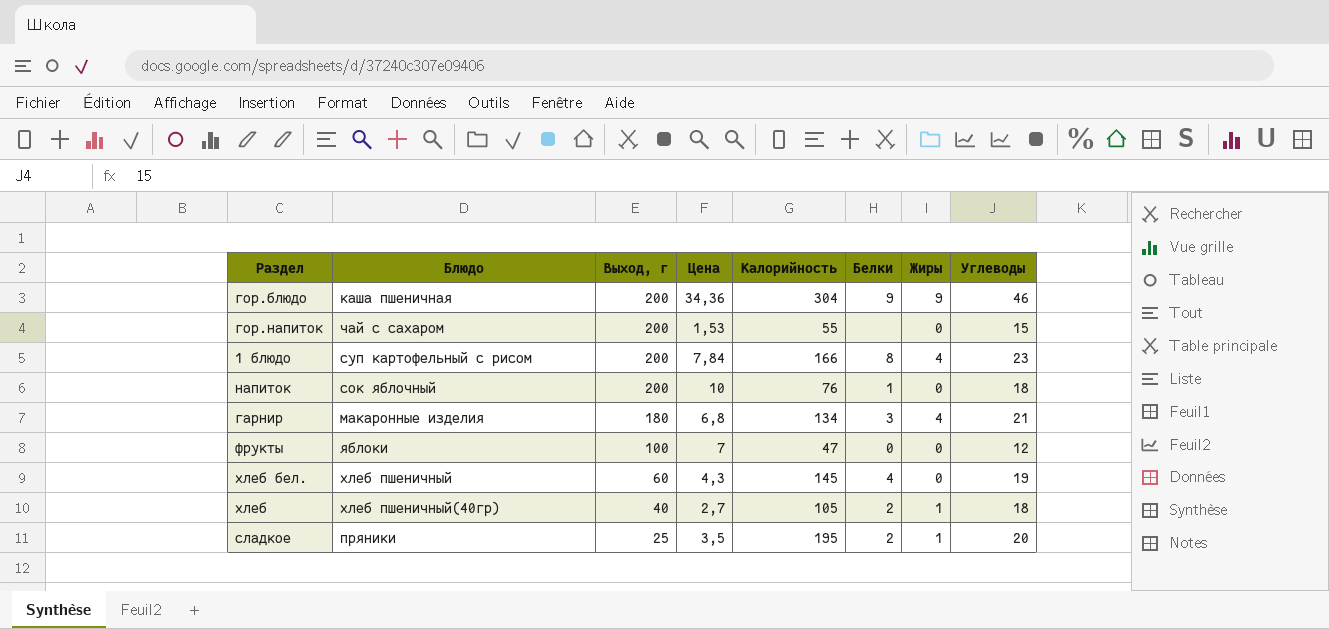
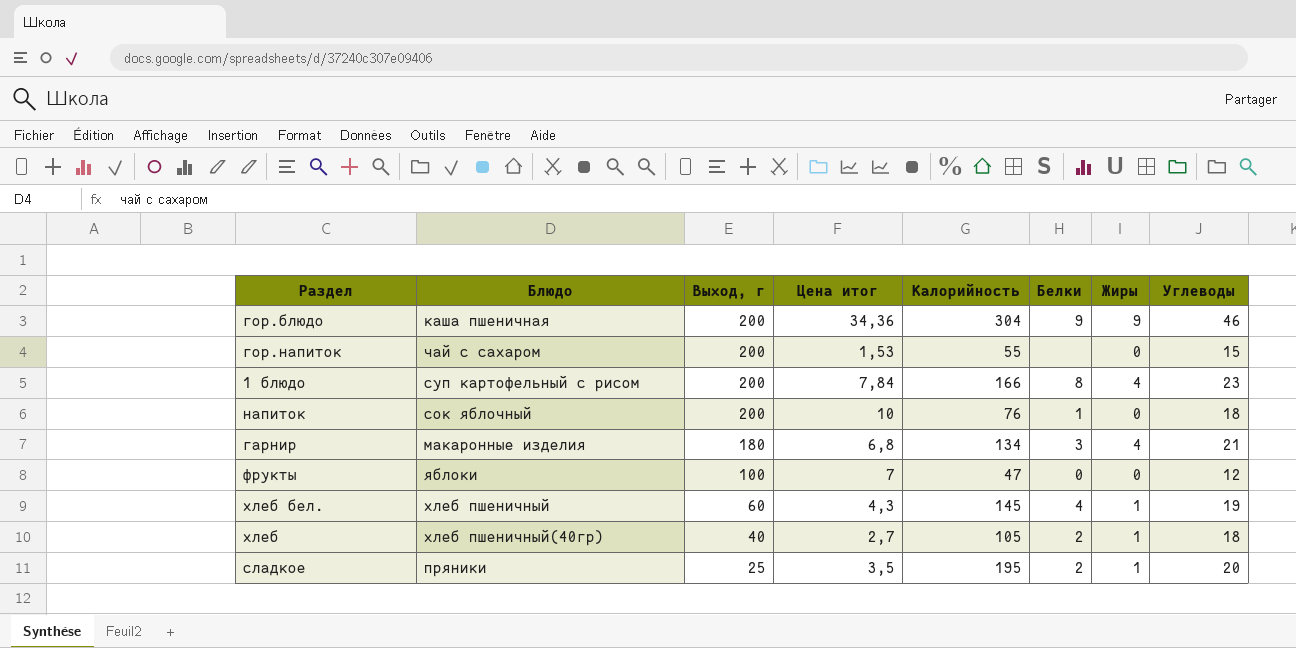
column name: Цена -> Цена итог
хлеб бел. | Жиры: 0 -> 1

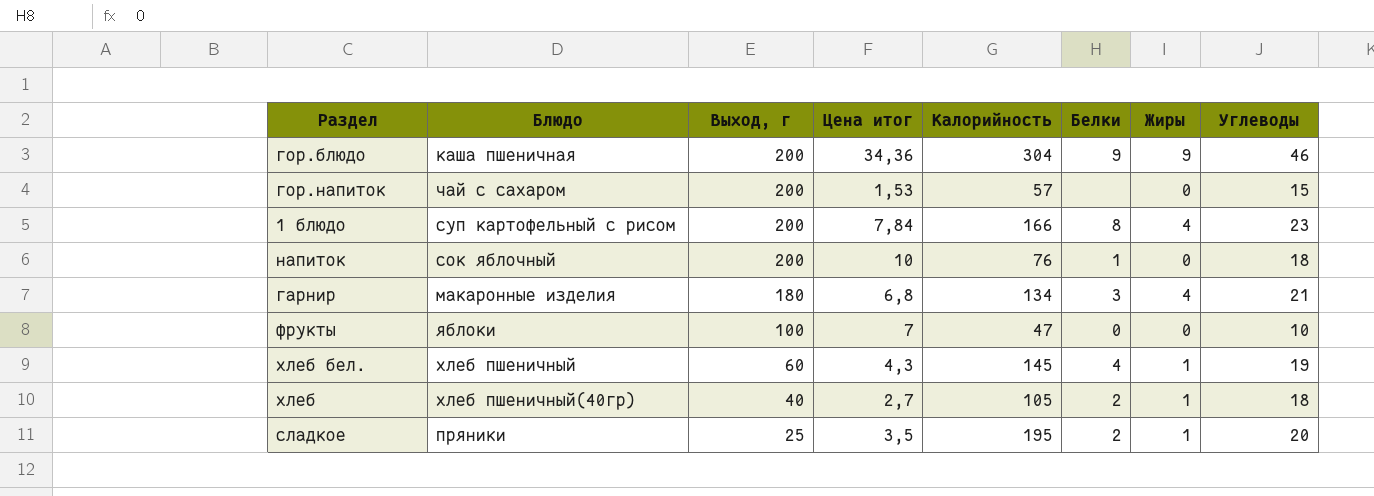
гор.напиток | Калорийность: 55 -> 57
фрукты | Углеводы: 12 -> 10

